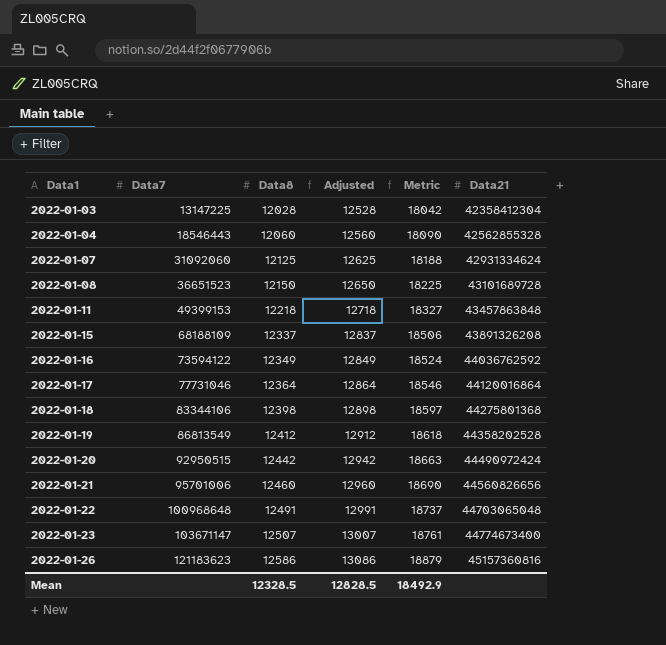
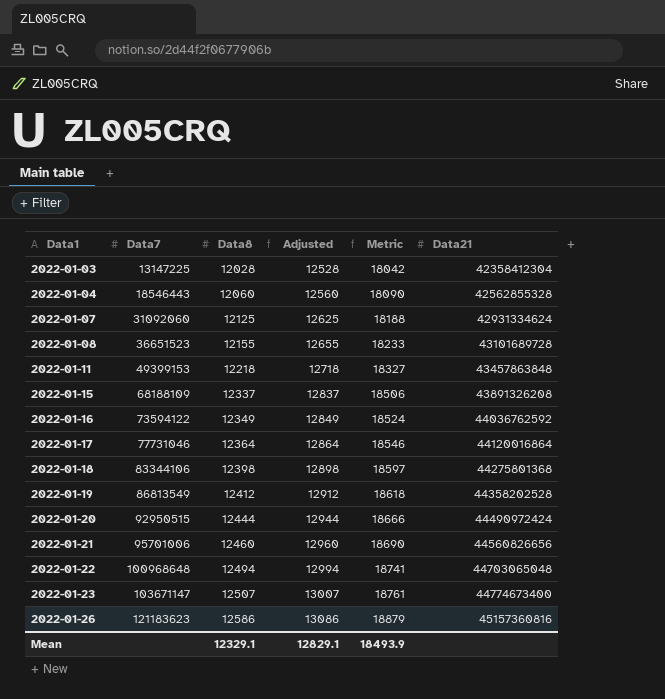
2022-01-08 | Data8: 12150 -> 12155
2022-01-08 | Adjusted: 12650 -> 12655
2022-01-08 | Metric: 18225 -> 18233
2022-01-20 | Data8: 12442 -> 12444
2022-01-20 | Adjusted: 12942 -> 12944
2022-01-20 | Metric: 18663 -> 18666
2022-01-22 | Data8: 12491 -> 12494
2022-01-22 | Adjusted: 12991 -> 12994
2022-01-22 | Metric: 18737 -> 18741
Mean | Data8: 12328.5 -> 12329.1
Mean | Adjusted: 12828.5 -> 12829.1
Mean | Metric: 18492.9 -> 18493.9

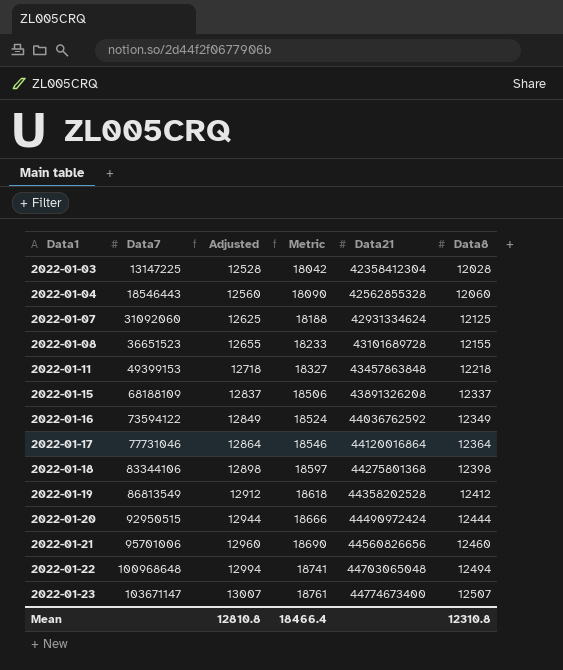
column Data8 | position: 3 -> 6
row 2022-01-26: 121183623 | 12586 | 13086 | 18879 | 45157360816 -> none
Mean | Adjusted: 12829.1 -> 12810.8
Mean | Metric: 18493.9 -> 18466.4
Mean | Data8: 12329.1 -> 12310.8

